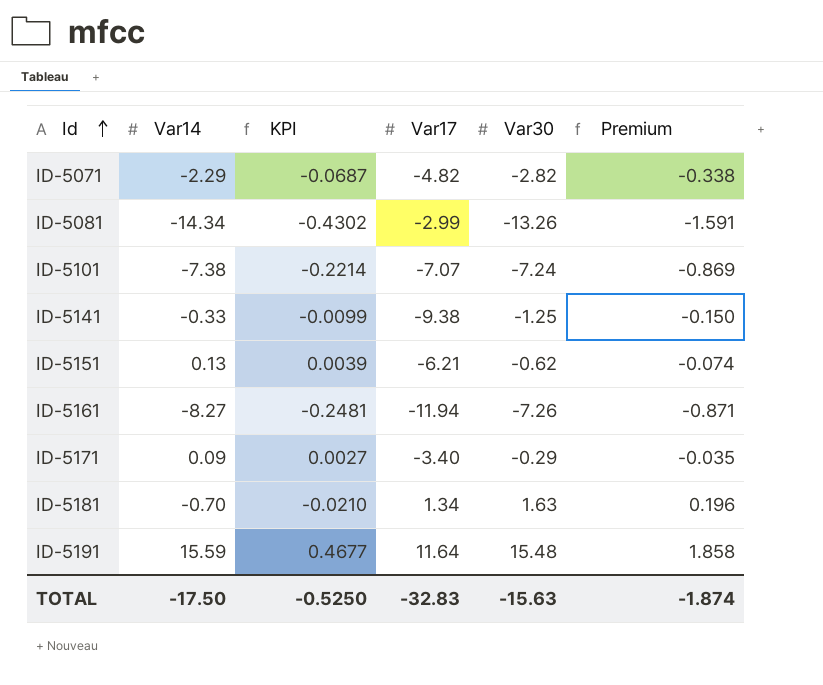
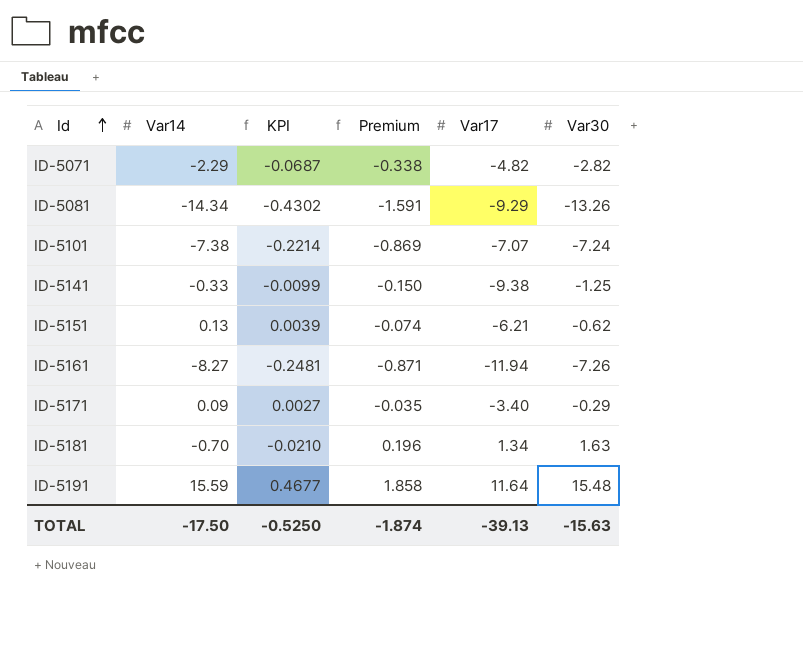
column Premium | position: 6 -> 4
ID-5081 | Var17: -2.99 -> -9.29
TOTAL | Var17: -32.83 -> -39.13

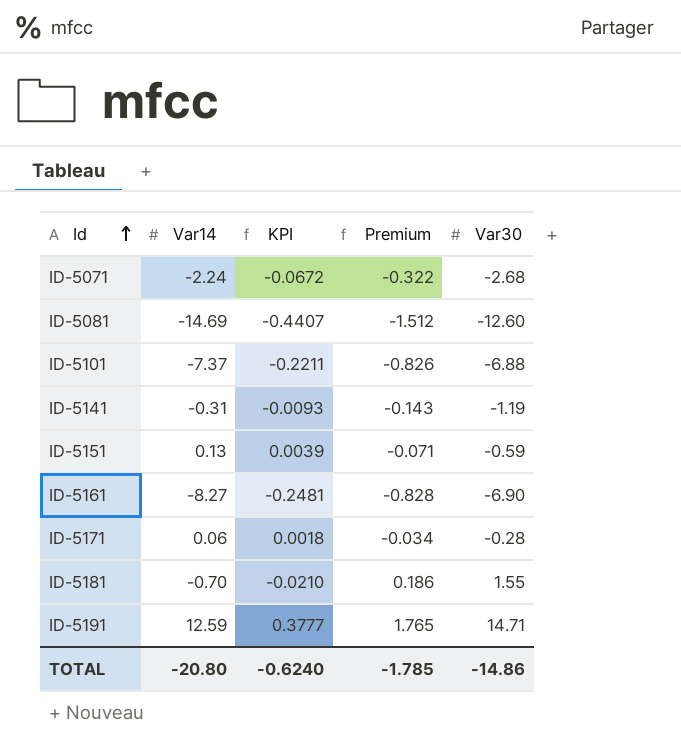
column Var17 | position: 5 -> none
ID-5071 | Var14: -2.29 -> -2.24
ID-5071 | KPI: -0.0687 -> -0.0672
ID-5071 | Premium: -0.338 -> -0.322
ID-5071 | Var30: -2.82 -> -2.68
ID-5081 | Var14: -14.34 -> -14.69
ID-5081 | KPI: -0.4302 -> -0.4407
ID-5081 | Premium: -1.591 -> -1.512
ID-5081 | Var30: -13.26 -> -12.60
ID-5101 | Var14: -7.38 -> -7.37
ID-5101 | KPI: -0.2214 -> -0.2211
ID-5101 | Premium: -0.869 -> -0.826
ID-5101 | Var30: -7.24 -> -6.88
ID-5141 | Var14: -0.33 -> -0.31
ID-5141 | KPI: -0.0099 -> -0.0093
ID-5141 | Premium: -0.150 -> -0.143
ID-5141 | Var30: -1.25 -> -1.19
ID-5151 | Premium: -0.074 -> -0.071
ID-5151 | Var30: -0.62 -> -0.59
ID-5161 | Premium: -0.871 -> -0.828
ID-5161 | Var30: -7.26 -> -6.90
ID-5171 | Var14: 0.09 -> 0.06
ID-5171 | KPI: 0.0027 -> 0.0018
ID-5171 | Premium: -0.035 -> -0.034
ID-5171 | Var30: -0.29 -> -0.28
ID-5181 | Premium: 0.196 -> 0.186
ID-5181 | Var30: 1.63 -> 1.55
ID-5191 | Var14: 15.59 -> 12.59
ID-5191 | KPI: 0.4677 -> 0.3777
ID-5191 | Premium: 1.858 -> 1.765
ID-5191 | Var30: 15.48 -> 14.71
TOTAL | Var14: -17.50 -> -20.80
TOTAL | KPI: -0.5250 -> -0.6240
TOTAL | Premium: -1.874 -> -1.785
TOTAL | Var30: -15.63 -> -14.86

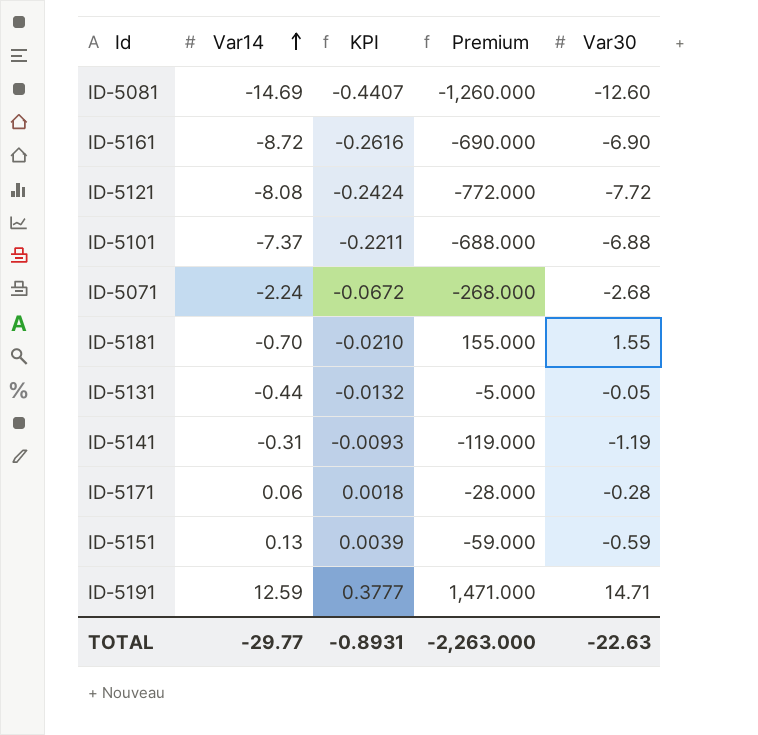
row order: Id ascending -> Var14 ascending
column Premium | formula: [Var30] * 0.12 -> [Var30] * 100
ID-5161 | Var14: -8.27 -> -8.72
ID-5161 | KPI: -0.2481 -> -0.2616
row ID-5121: none -> -8.08 | -0.2424 | -772.000 | -7.72
row ID-5131: none -> -0.44 | -0.0132 | -5.000 | -0.05
TOTAL | Var14: -20.80 -> -29.77
TOTAL | KPI: -0.6240 -> -0.8931
TOTAL | Premium: -1.785 -> -2,263.000
TOTAL | Var30: -14.86 -> -22.63

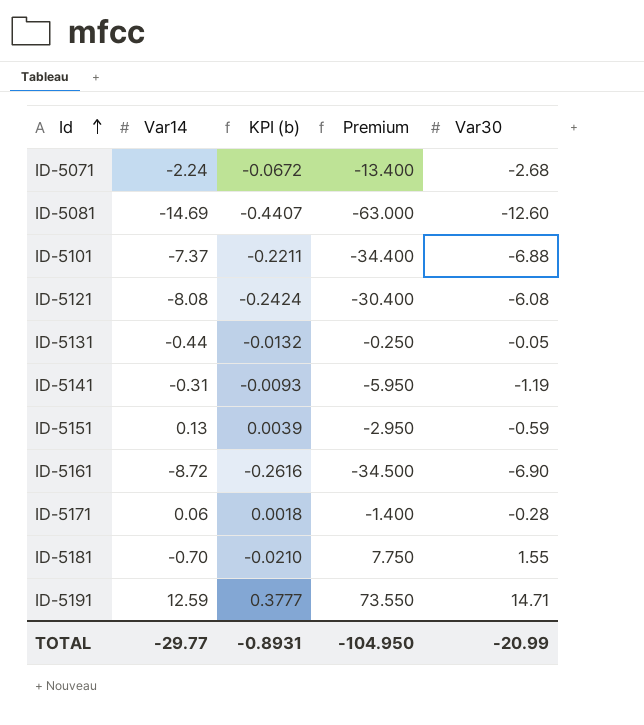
row order: Var14 ascending -> Id ascending
column name: KPI -> KPI (b)
column Premium | formula: [Var30] * 100 -> [Var30] * 5
ID-5121 | Var30: -7.72 -> -6.08
TOTAL | Premium: -2,263.000 -> -104.950
TOTAL | Var30: -22.63 -> -20.99

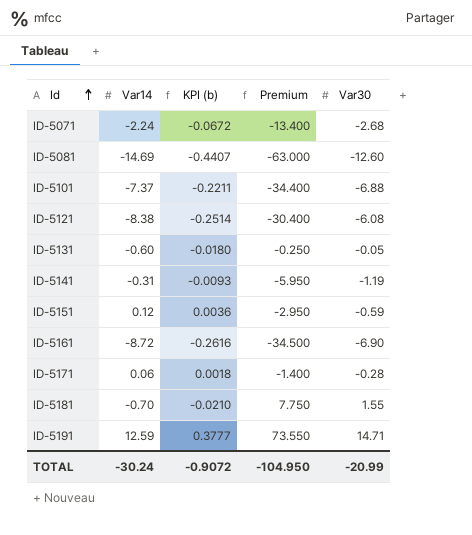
ID-5121 | Var14: -8.08 -> -8.38
ID-5121 | KPI (b): -0.2424 -> -0.2514
ID-5131 | Var14: -0.44 -> -0.60
ID-5131 | KPI (b): -0.0132 -> -0.0180
ID-5151 | Var14: 0.13 -> 0.12
ID-5151 | KPI (b): 0.0039 -> 0.0036
TOTAL | Var14: -29.77 -> -30.24
TOTAL | KPI (b): -0.8931 -> -0.9072

